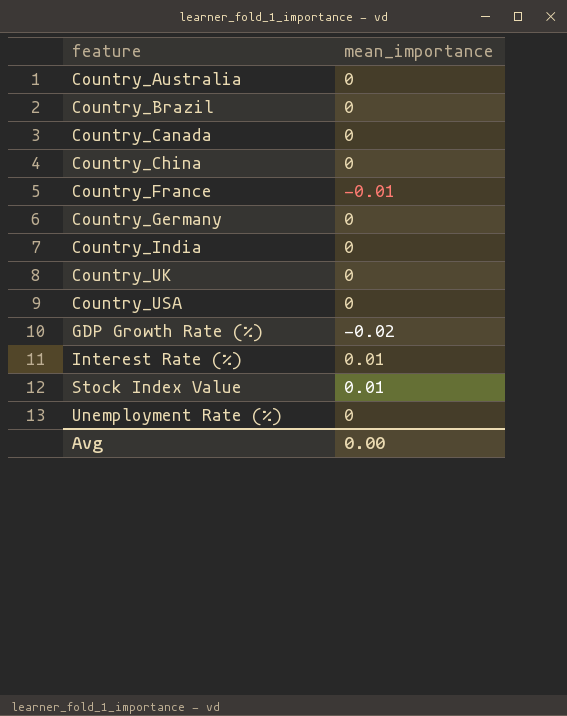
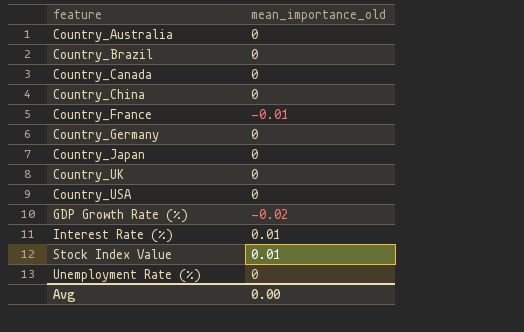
column name: mean_importance -> mean_importance_old
row Country_India: 0 -> none
row Country_Japan: none -> 0

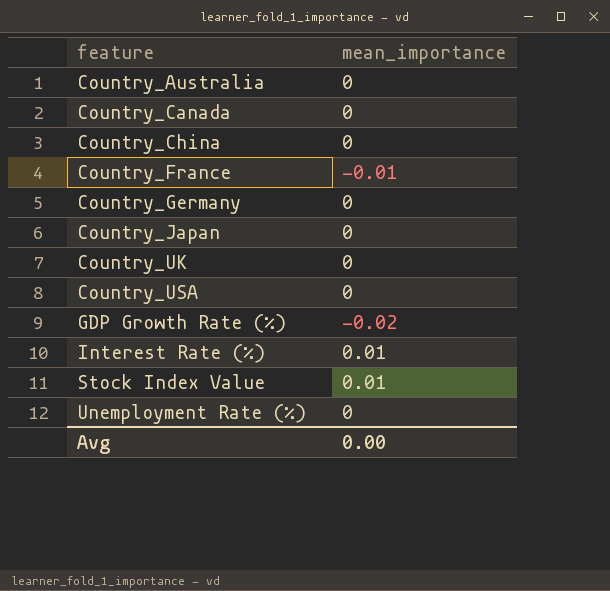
column name: mean_importance_old -> mean_importance
row Country_Brazil: 0 -> none

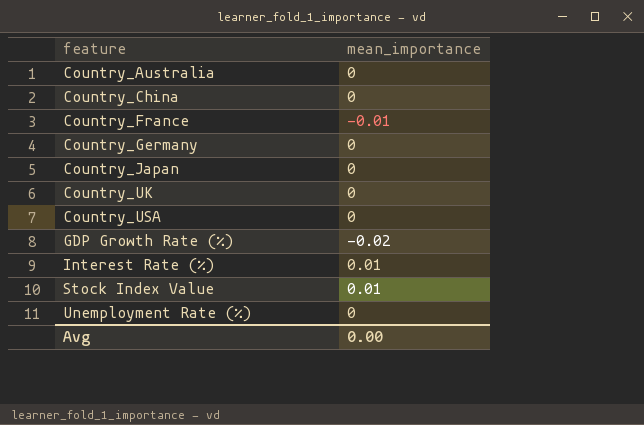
row Country_Canada: 0 -> none

